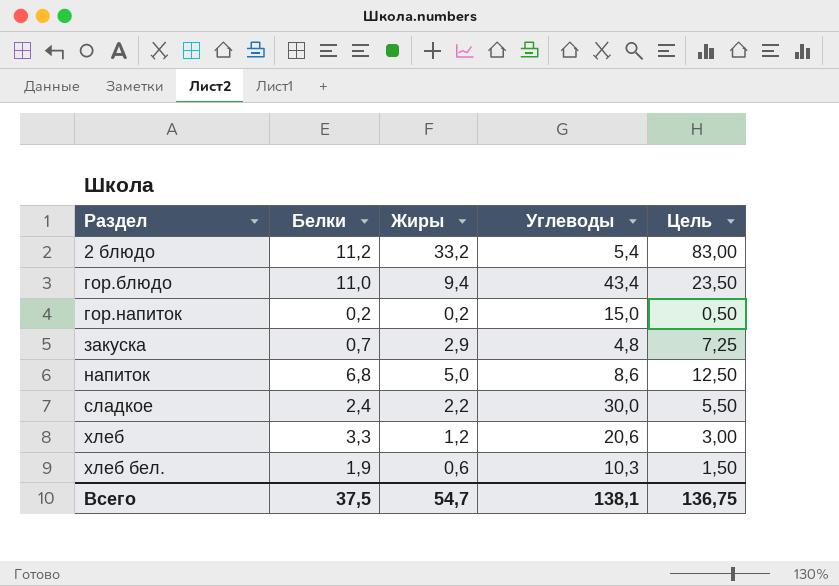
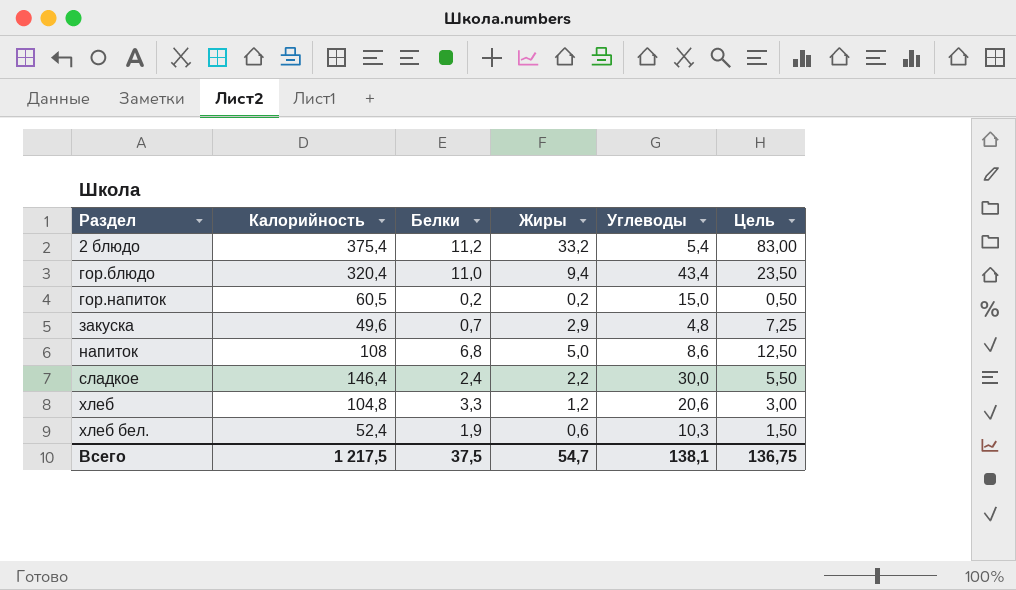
column Калорийность | position: none -> 2

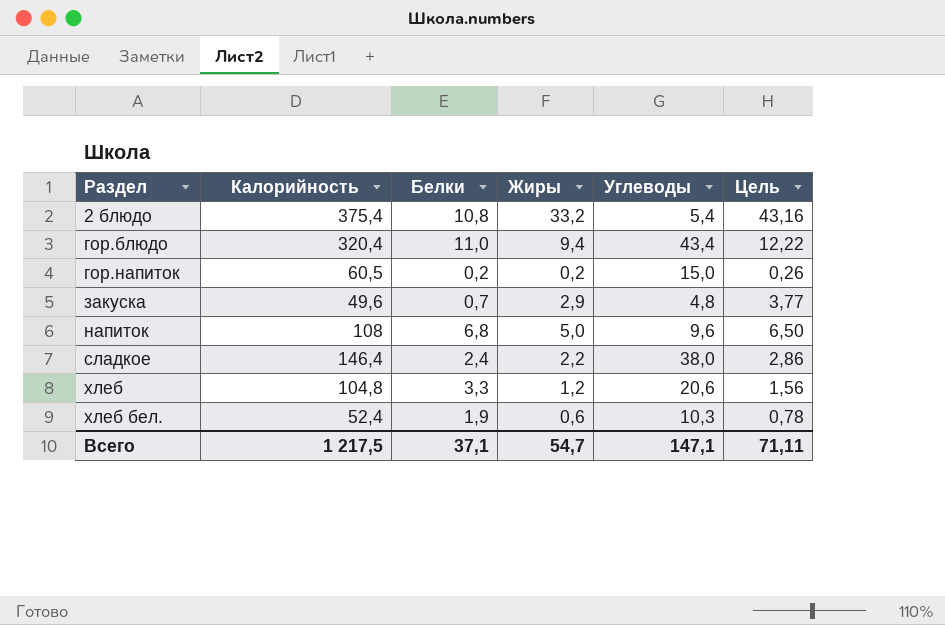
column Цель | formula: [Жиры] * 2,5 -> [Жиры] * 1,3
2 блюдо | Белки: 11,2 -> 10,8
напиток | Углеводы: 8,6 -> 9,6
сладкое | Углеводы: 30,0 -> 38,0
Всего | Белки: 37,5 -> 37,1
Всего | Углеводы: 138,1 -> 147,1
Всего | Цель: 136,75 -> 71,11

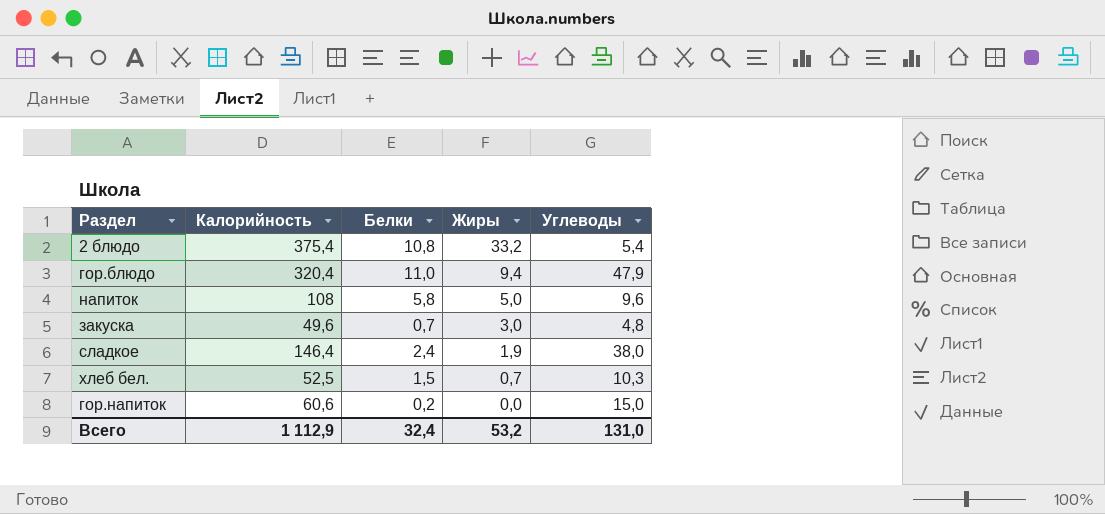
row order: Раздел ascending -> Жиры descending
column Цель | formula: [Жиры] * 1,3 -> none
row хлеб: 104,8 | 3,3 | 1,2 | 20,6 | 1,56 -> none
гор.блюдо | Углеводы: 43,4 -> 47,9
напиток | Белки: 6,8 -> 5,8
закуска | Жиры: 2,9 -> 3,0
сладкое | Жиры: 2,2 -> 1,9
хлеб бел. | Калорийность: 52,4 -> 52,5
хлеб бел. | Белки: 1,9 -> 1,5
хлеб бел. | Жиры: 0,6 -> 0,7
гор.напиток | Калорийность: 60,5 -> 60,6
гор.напиток | Жиры: 0,2 -> 0,0
Всего | Калорийность: 1 217,5 -> 1 112,9
Всего | Белки: 37,1 -> 32,4
Всего | Жиры: 54,7 -> 53,2
Всего | Углеводы: 147,1 -> 131,0

